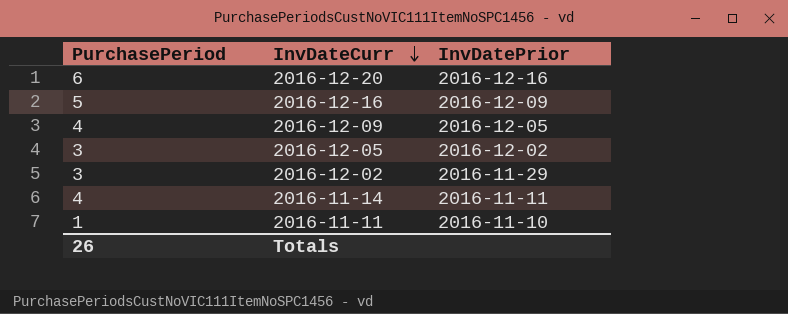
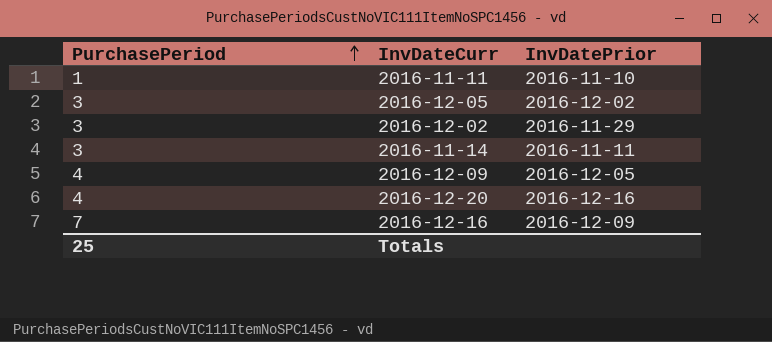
row order: InvDateCurr descending -> PurchasePeriod ascending
2016-11-14 | PurchasePeriod: 4 -> 3
2016-12-20 | PurchasePeriod: 6 -> 4
2016-12-16 | PurchasePeriod: 5 -> 7
Totals | PurchasePeriod: 26 -> 25

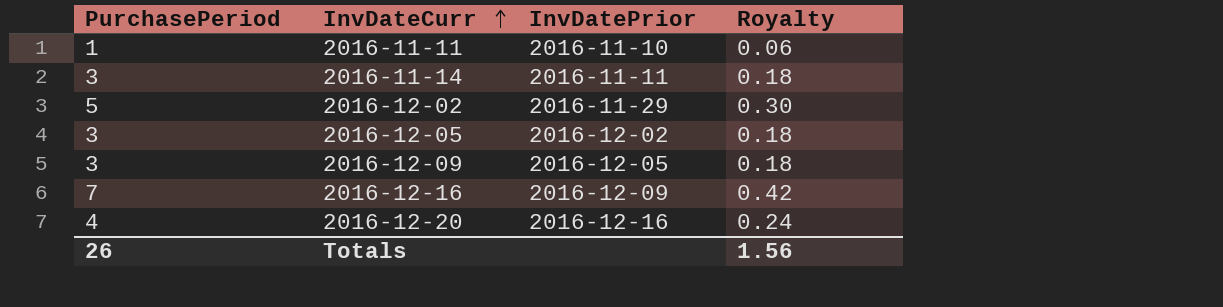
row order: PurchasePeriod ascending -> InvDateCurr ascending
column Royalty | formula: none -> [PurchasePeriod] * 0.06
2016-12-02 | PurchasePeriod: 3 -> 5
2016-12-09 | PurchasePeriod: 4 -> 3
Totals | PurchasePeriod: 25 -> 26

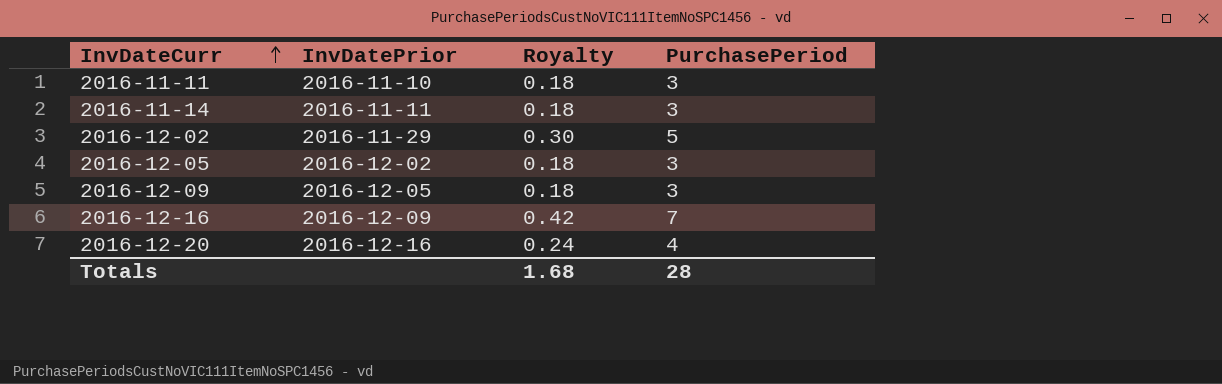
column PurchasePeriod | position: 1 -> 4
2016-11-11 | Royalty: 0.06 -> 0.18
2016-11-11 | PurchasePeriod: 1 -> 3
Totals | Royalty: 1.56 -> 1.68
Totals | PurchasePeriod: 26 -> 28

